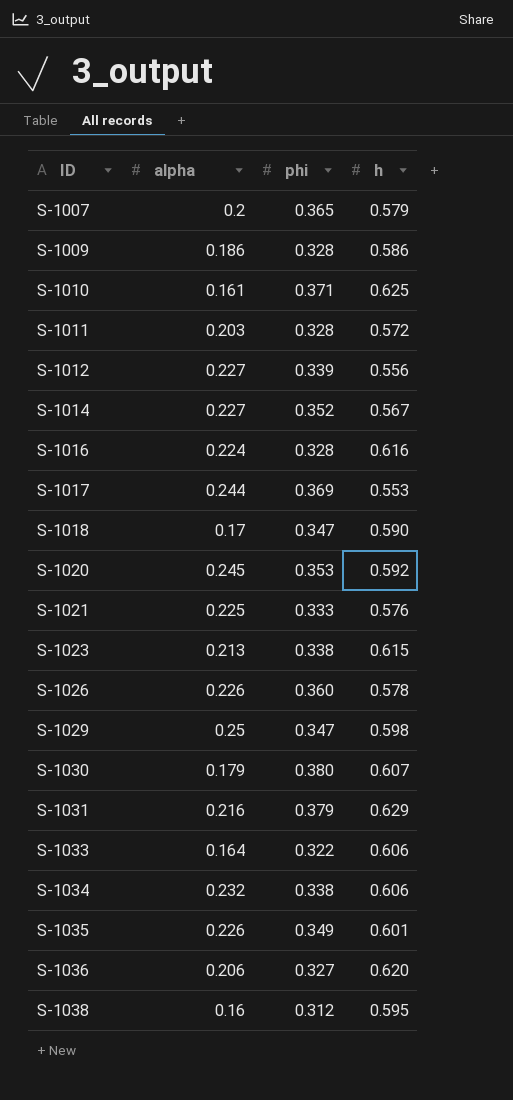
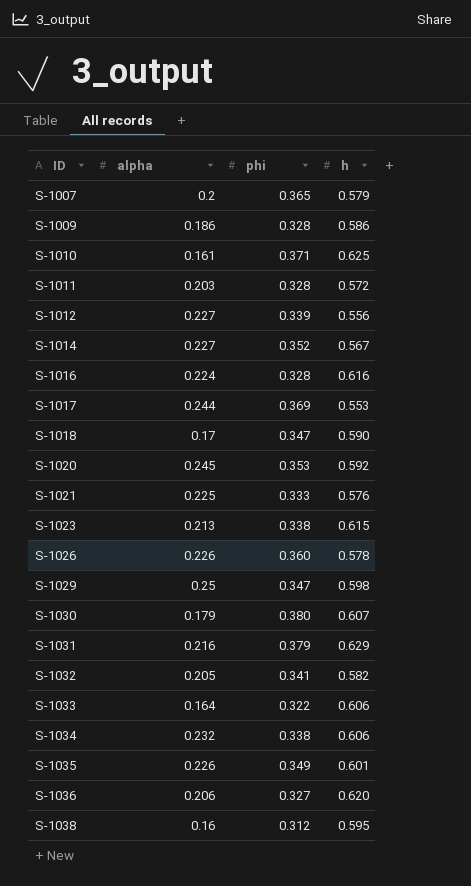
row S-1032: none -> 0.205 | 0.341 | 0.582

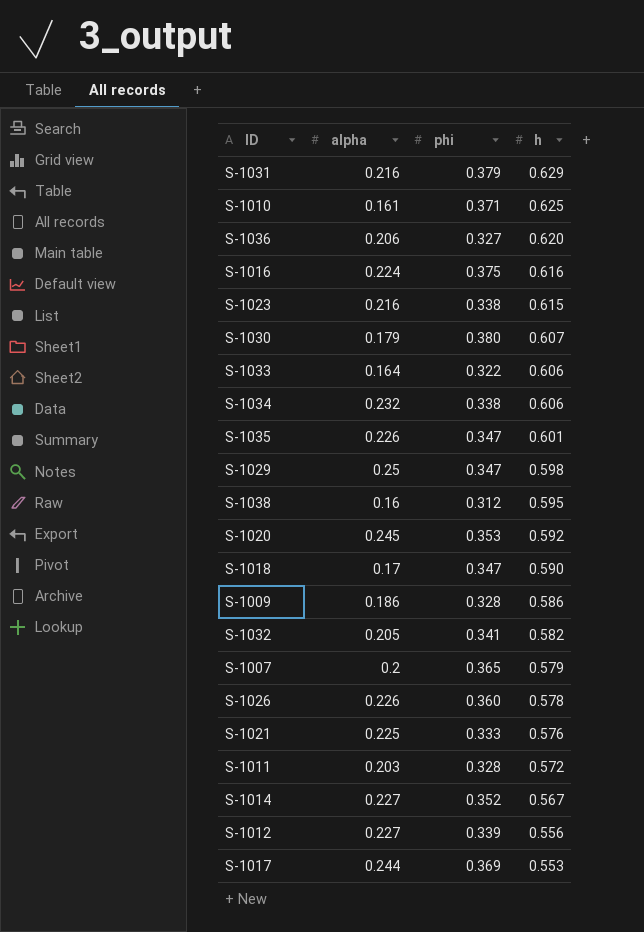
row order: ID ascending -> h descending
S-1016 | phi: 0.328 -> 0.375
S-1023 | alpha: 0.213 -> 0.216
S-1035 | phi: 0.349 -> 0.347

